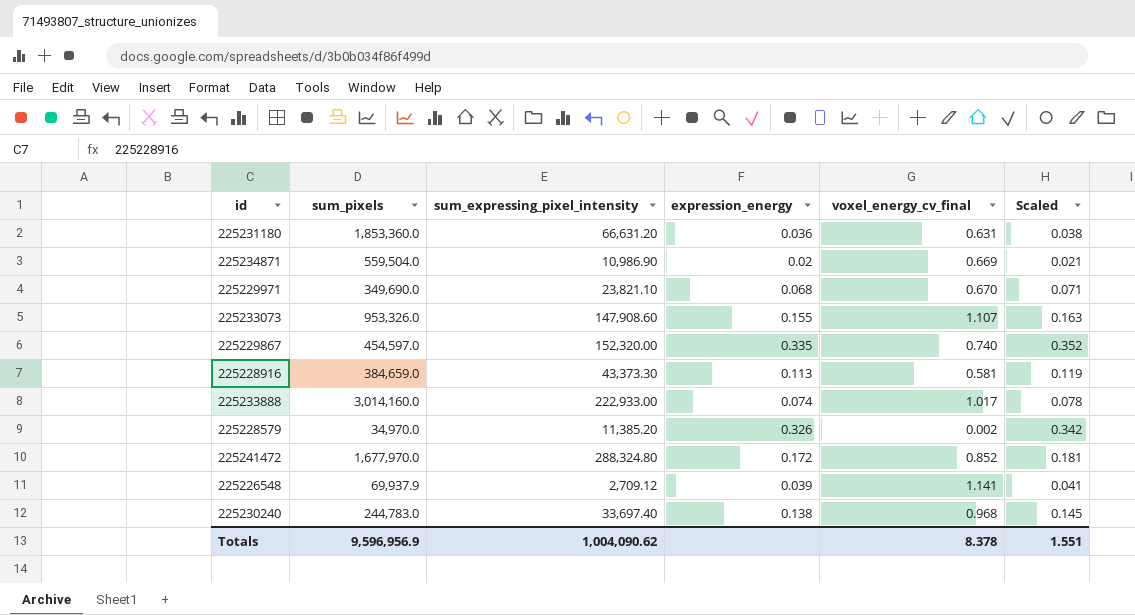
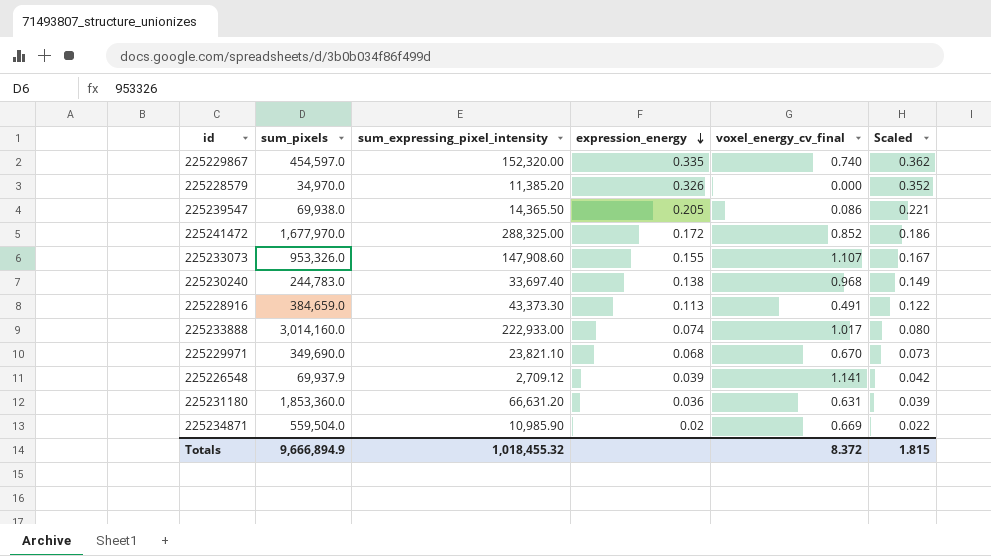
row order: none -> expression_energy descending
column Scaled | formula: [expression_energy] * 1.05 -> [expression_energy] * 1.08
225228579 | voxel_energy_cv_final: 0.002 -> 0.000
row 225239547: none -> 69,938.0 | 14,365.50 | 0.205 | 0.086 | 0.221
225241472 | sum_expressing_pixel_intensity: 288,324.80 -> 288,325.00
225228916 | voxel_energy_cv_final: 0.581 -> 0.491
225234871 | sum_expressing_pixel_intensity: 10,986.90 -> 10,985.90
Totals | sum_pixels: 9,596,956.9 -> 9,666,894.9
Totals | sum_expressing_pixel_intensity: 1,004,090.62 -> 1,018,455.32
Totals | voxel_energy_cv_final: 8.378 -> 8.372
Totals | Scaled: 1.551 -> 1.815

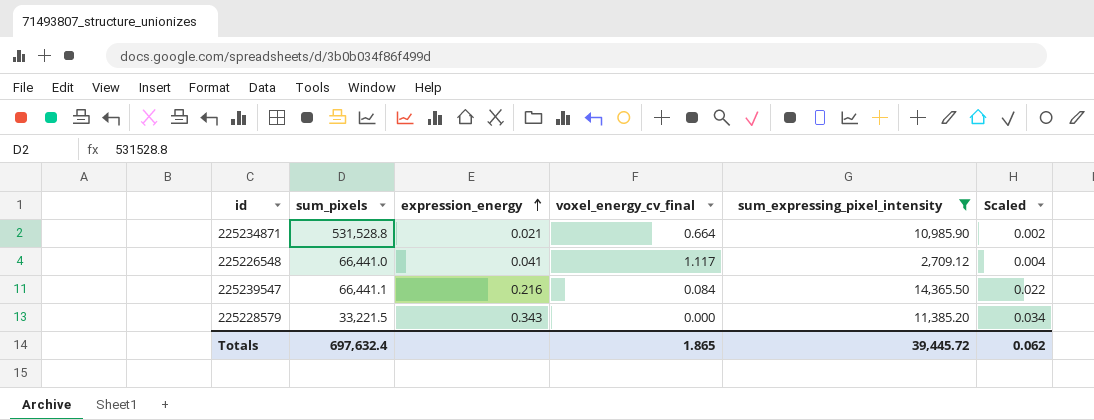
filter: none -> sum_expressing_pixel_intensity <= 14,365.50
row order: expression_energy descending -> expression_energy ascending
column sum_expressing_pixel_intensity | position: 3 -> 5
column Scaled | formula: [expression_energy] * 1.08 -> [expression_energy] * 0.1
225234871 | sum_pixels: 559,504.0 -> 531,528.8
225234871 | expression_energy: 0.02 -> 0.021
225234871 | voxel_energy_cv_final: 0.669 -> 0.664
225226548 | sum_pixels: 69,937.9 -> 66,441.0
225226548 | expression_energy: 0.039 -> 0.041
225226548 | voxel_energy_cv_final: 1.141 -> 1.117
225239547 | sum_pixels: 69,938.0 -> 66,441.1
225239547 | expression_energy: 0.205 -> 0.216
225239547 | voxel_energy_cv_final: 0.086 -> 0.084
225228579 | sum_pixels: 34,970.0 -> 33,221.5
225228579 | expression_energy: 0.326 -> 0.343
Totals | sum_pixels: 9,666,894.9 -> 697,632.4
Totals | voxel_energy_cv_final: 8.372 -> 1.865
Totals | sum_expressing_pixel_intensity: 1,018,455.32 -> 39,445.72
Totals | Scaled: 1.815 -> 0.062

